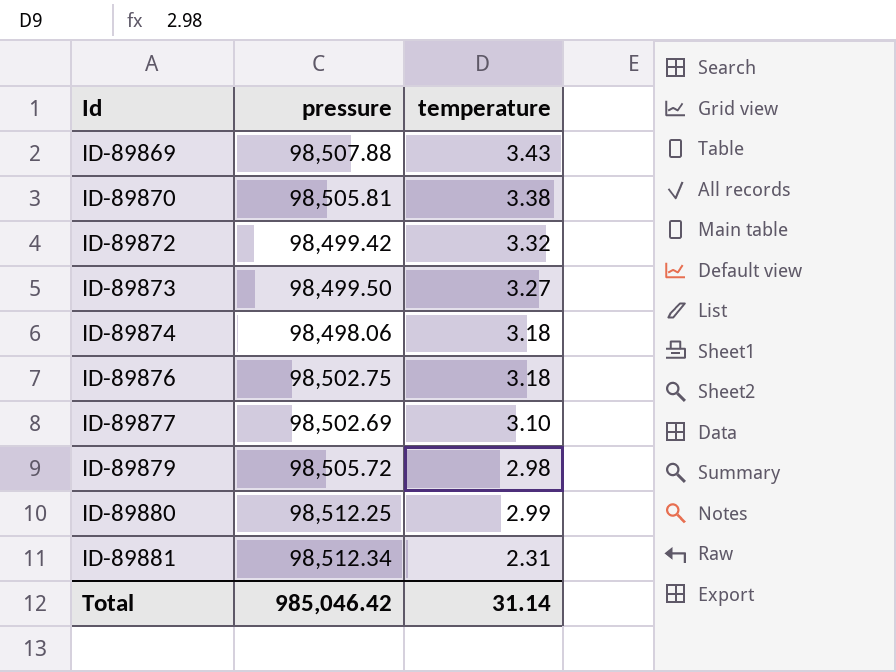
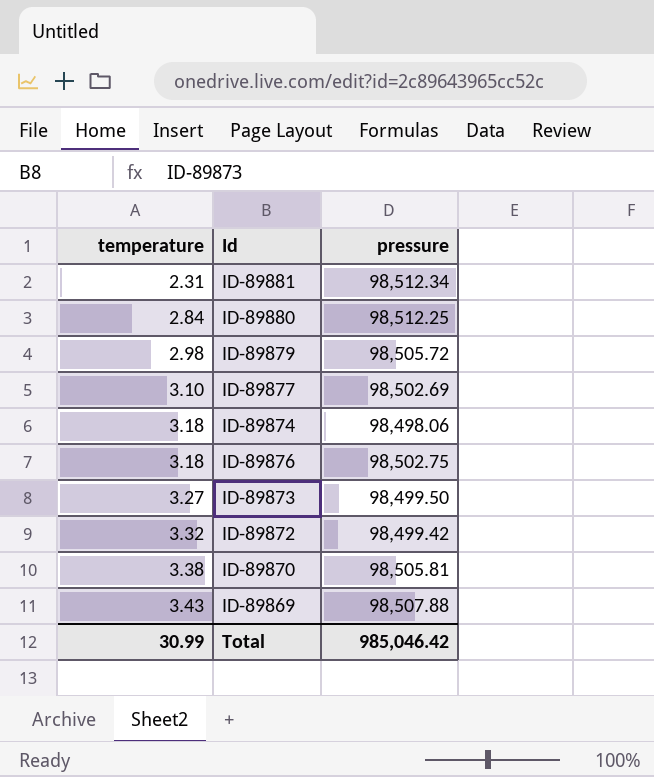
row order: Id ascending -> temperature ascending
column temperature | position: 3 -> 1
ID-89880 | temperature: 2.99 -> 2.84
Total | temperature: 31.14 -> 30.99

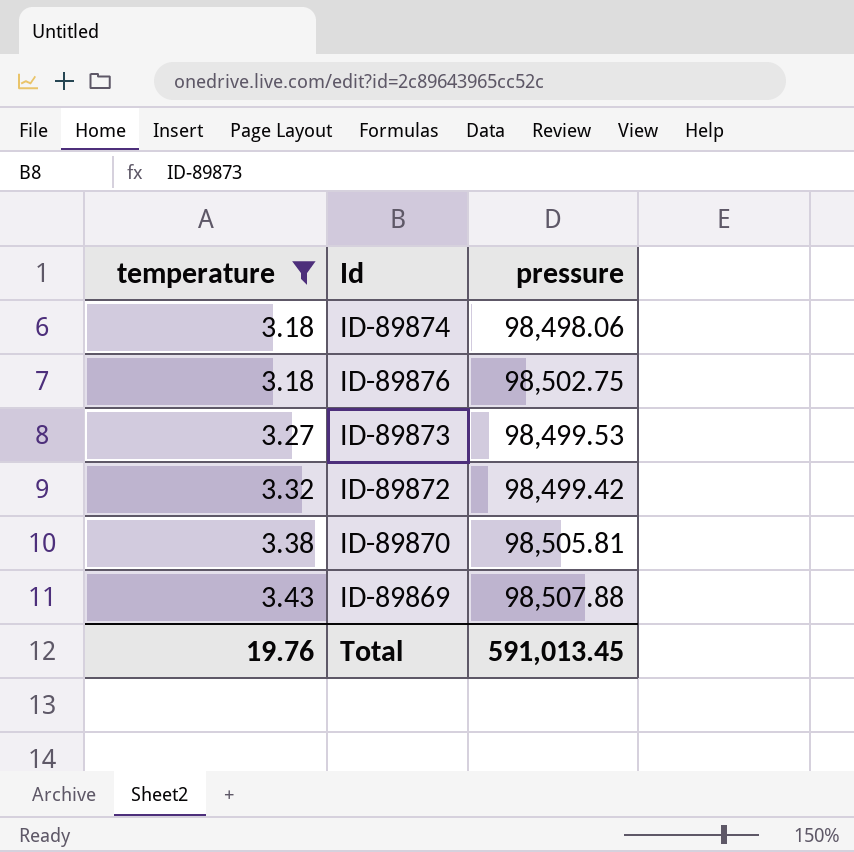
filter: none -> temperature >= 3.18
ID-89873 | pressure: 98,499.50 -> 98,499.53
Total | temperature: 30.99 -> 19.76
Total | pressure: 985,046.42 -> 591,013.45

